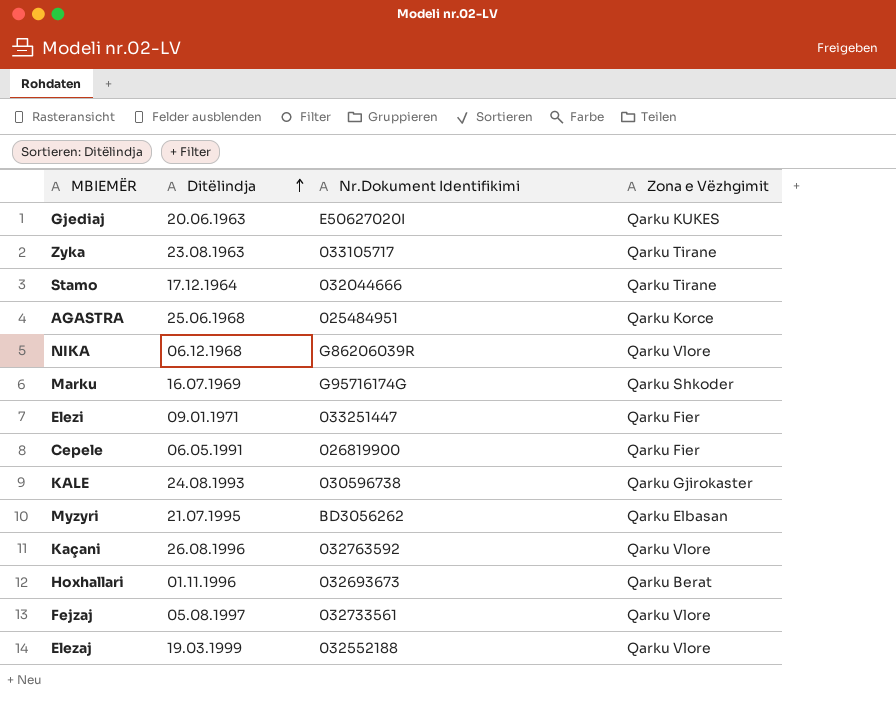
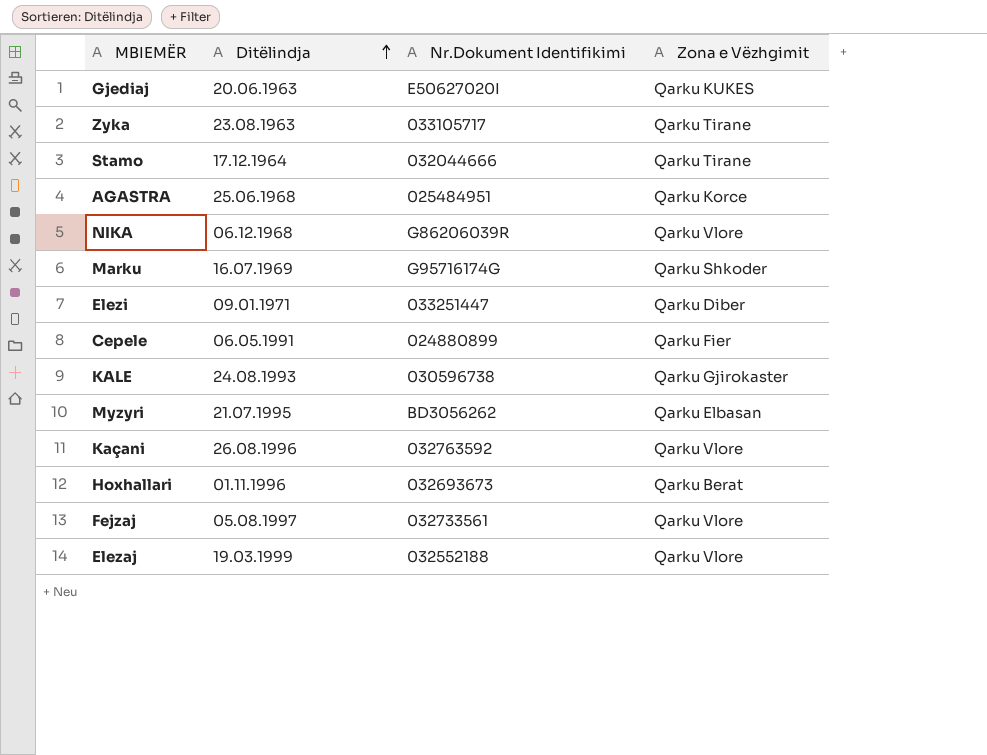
Elezi | Zona e Vëzhgimit: Qarku Fier -> Qarku Diber
Cepele | Nr.Dokument Identifikimi: 026819900 -> 024880899

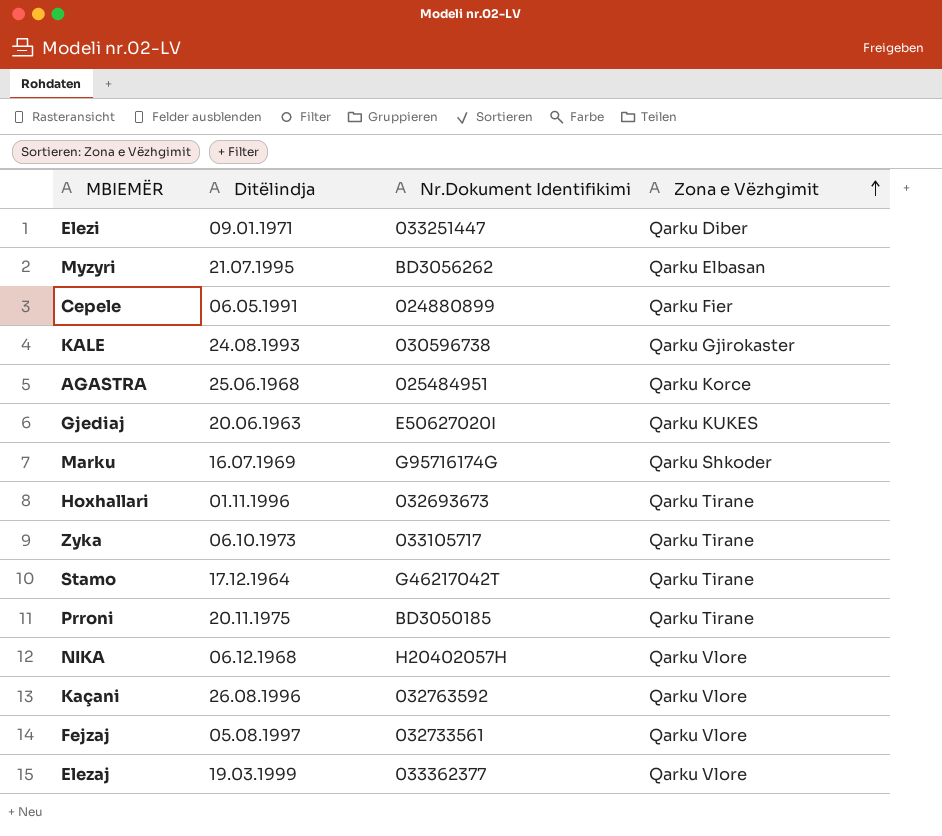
row order: Ditëlindja ascending -> Zona e Vëzhgimit ascending
Hoxhallari | Zona e Vëzhgimit: Qarku Berat -> Qarku Tirane
Zyka | Ditëlindja: 23.08.1963 -> 06.10.1973
Stamo | Nr.Dokument Identifikimi: 032044666 -> G46217042T
row Prroni: none -> 20.11.1975 | BD3050185 | Qarku Tirane
NIKA | Nr.Dokument Identifikimi: G86206039R -> H20402057H
Elezaj | Nr.Dokument Identifikimi: 032552188 -> 033362377

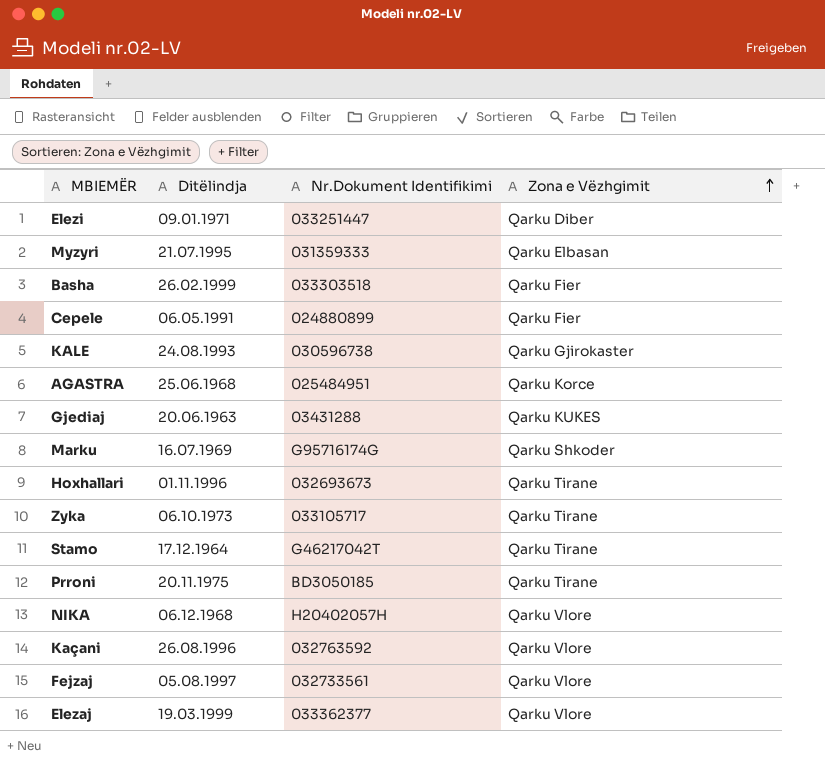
Myzyri | Nr.Dokument Identifikimi: BD3056262 -> 031359333
row Basha: none -> 26.02.1999 | 033303518 | Qarku Fier
Gjediaj | Nr.Dokument Identifikimi: E50627020I -> 03431288

